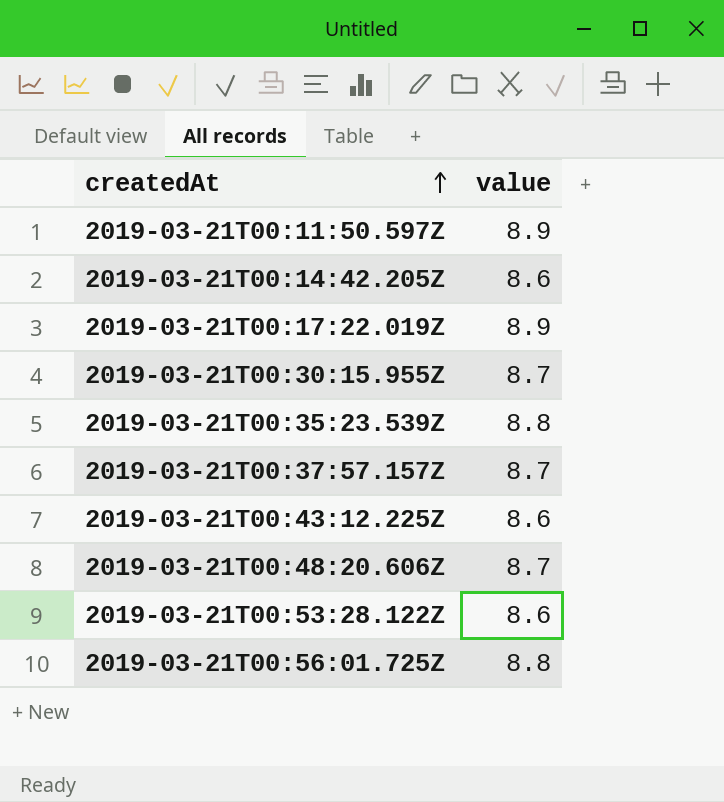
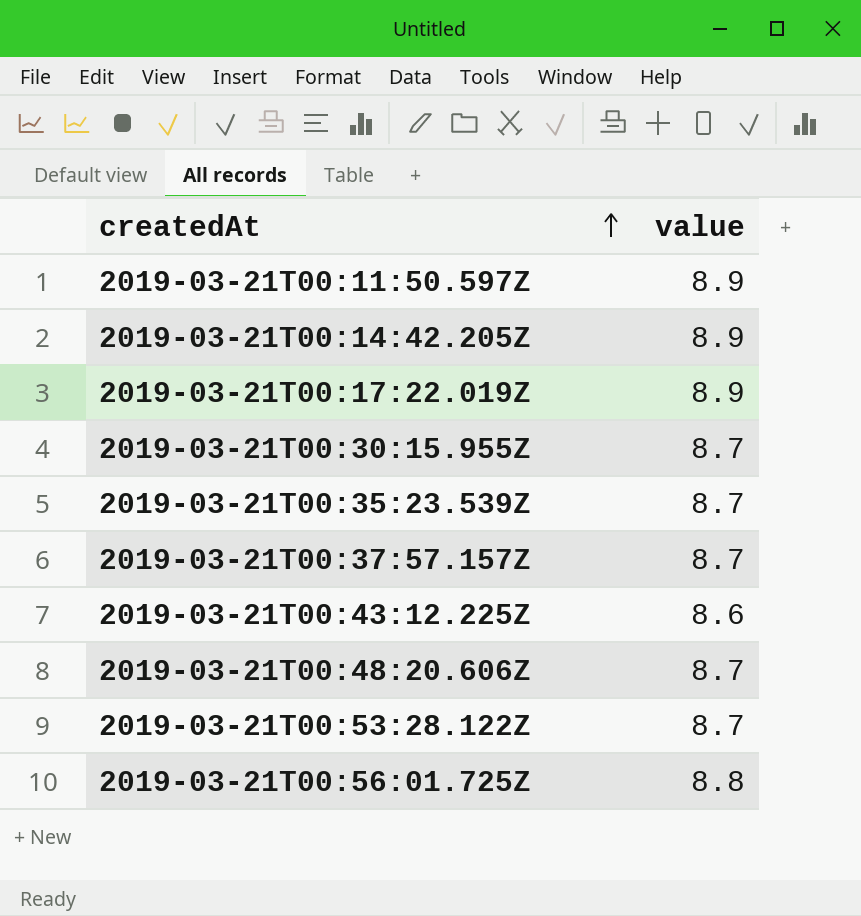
2019-03-21T00:14:42.205Z | value: 8.6 -> 8.9
2019-03-21T00:35:23.539Z | value: 8.8 -> 8.7
2019-03-21T00:53:28.122Z | value: 8.6 -> 8.7

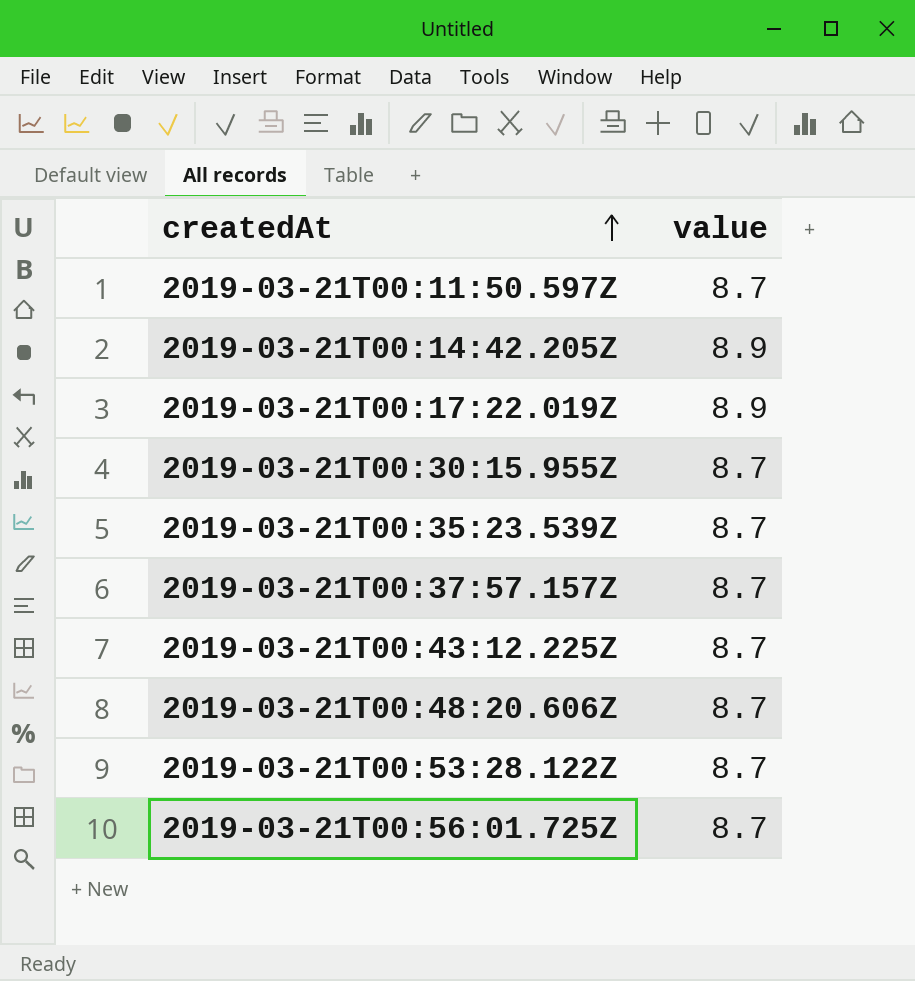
2019-03-21T00:11:50.597Z | value: 8.9 -> 8.7
2019-03-21T00:43:12.225Z | value: 8.6 -> 8.7
2019-03-21T00:56:01.725Z | value: 8.8 -> 8.7

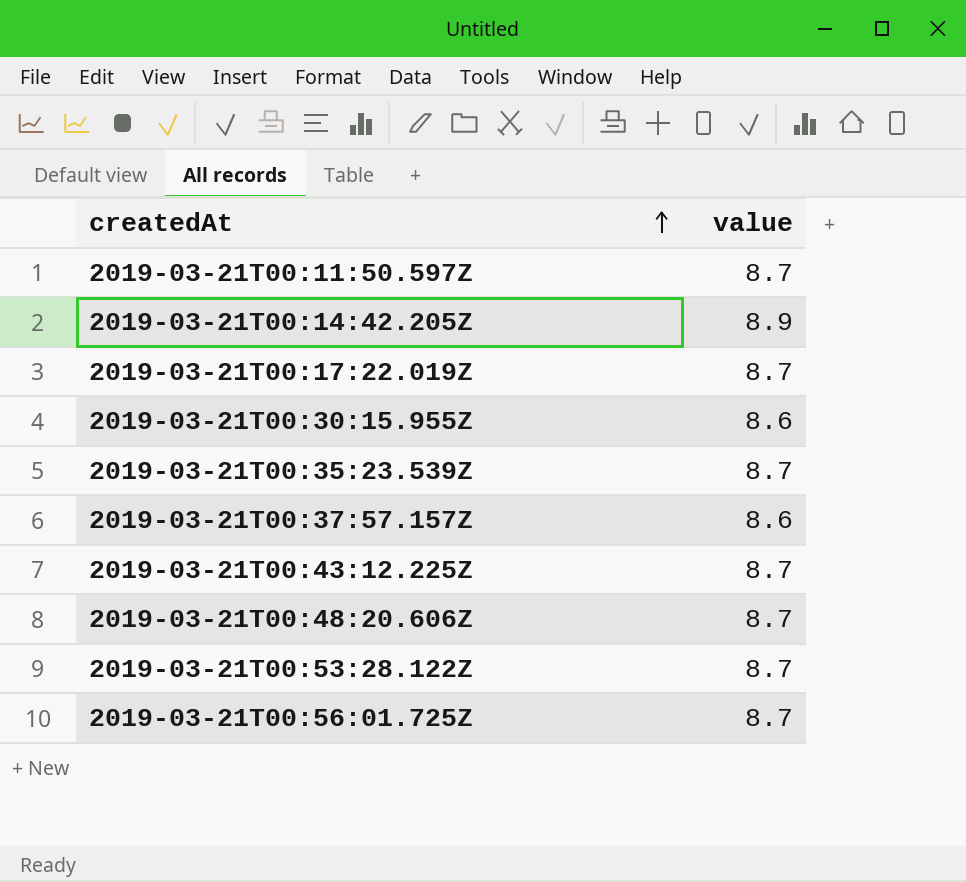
2019-03-21T00:17:22.019Z | value: 8.9 -> 8.7
2019-03-21T00:30:15.955Z | value: 8.7 -> 8.6
2019-03-21T00:37:57.157Z | value: 8.7 -> 8.6

